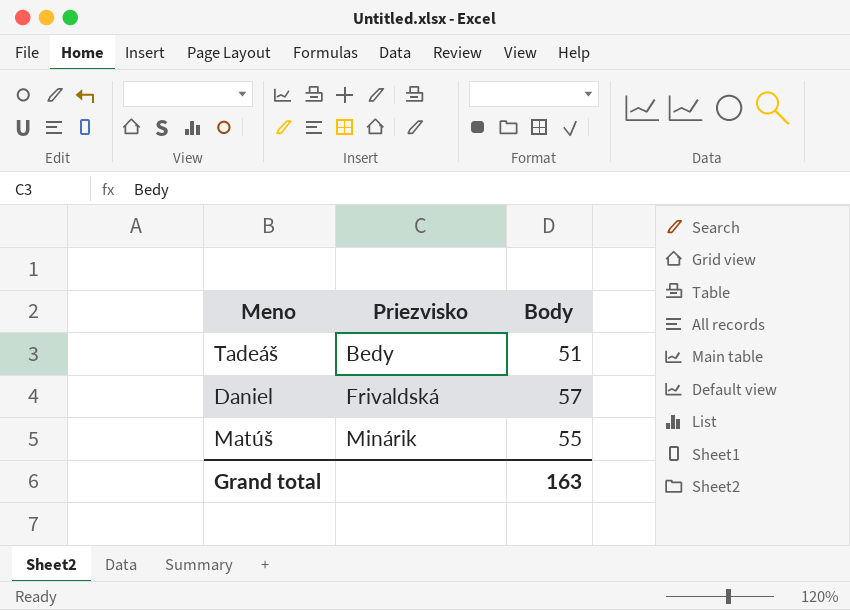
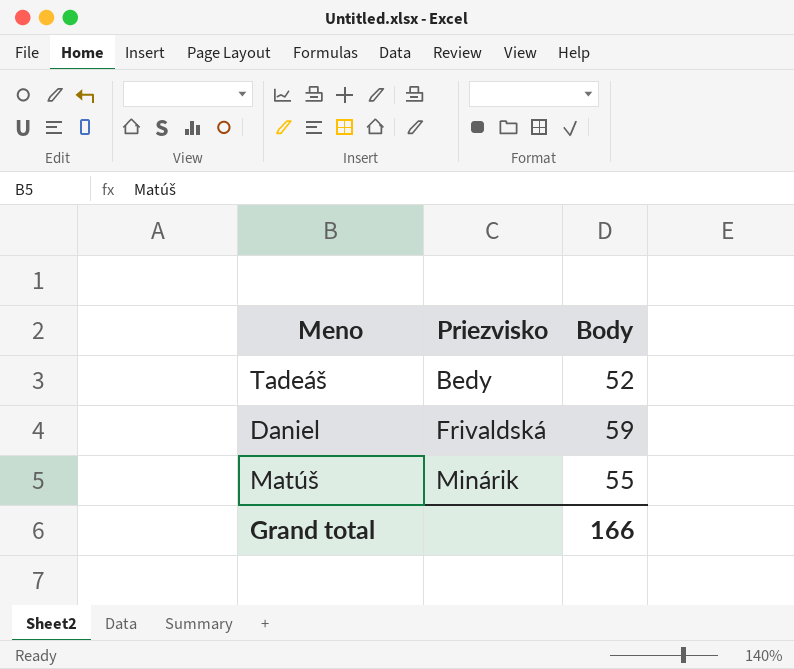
Tadeáš | Body: 51 -> 52
Daniel | Body: 57 -> 59
Grand total | Body: 163 -> 166

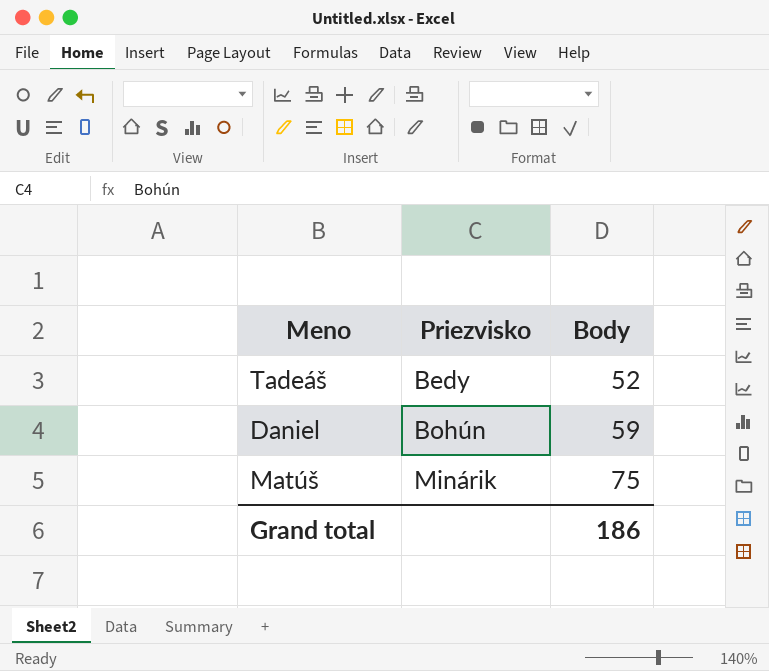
Daniel | Priezvisko: Frivaldská -> Bohún
Matúš | Body: 55 -> 75
Grand total | Body: 166 -> 186

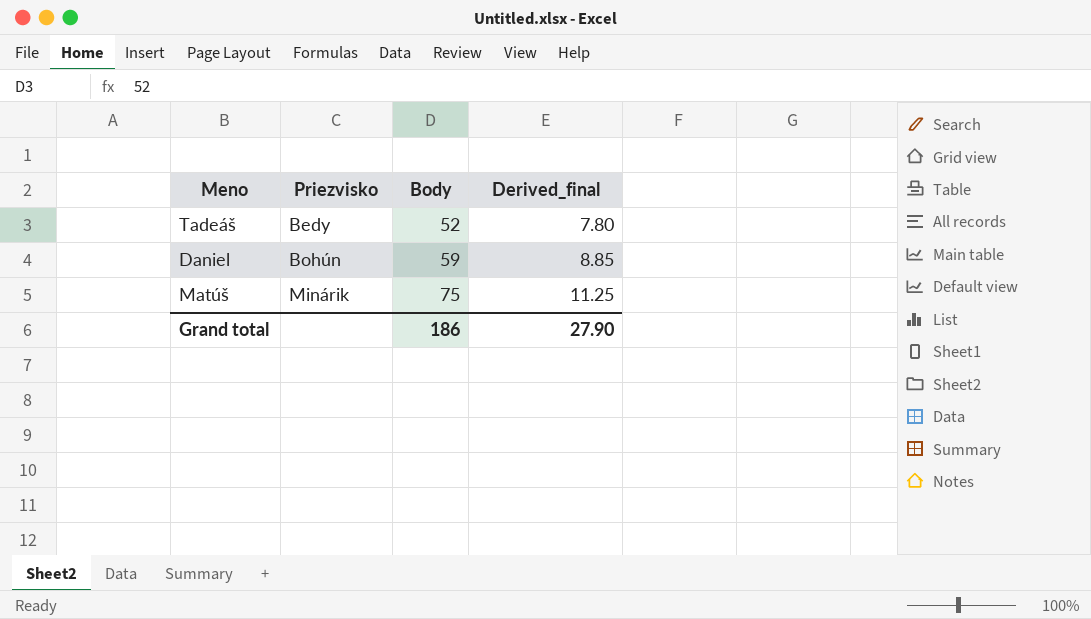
column Derived_final | formula: none -> [Body] * 0.15

